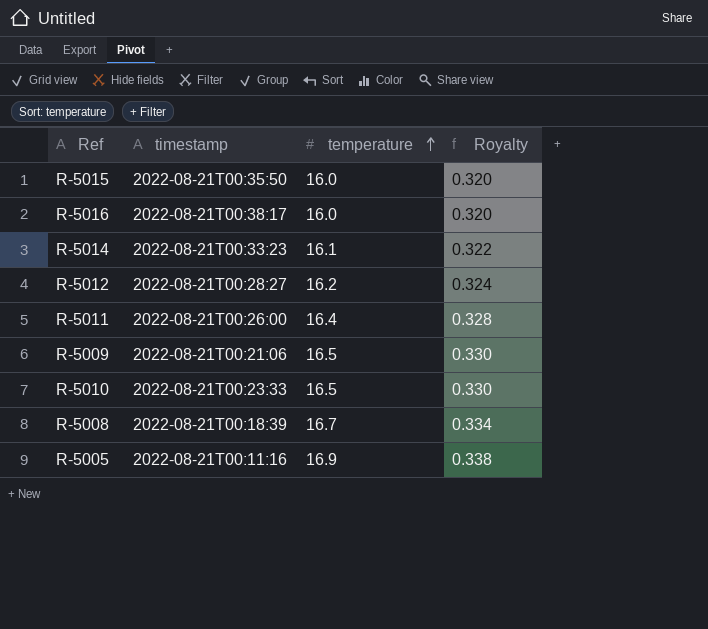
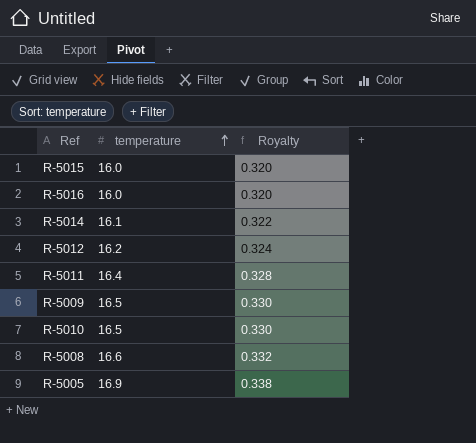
column timestamp | position: 2 -> none
R-5008 | temperature: 16.7 -> 16.6
R-5008 | Royalty: 0.334 -> 0.332

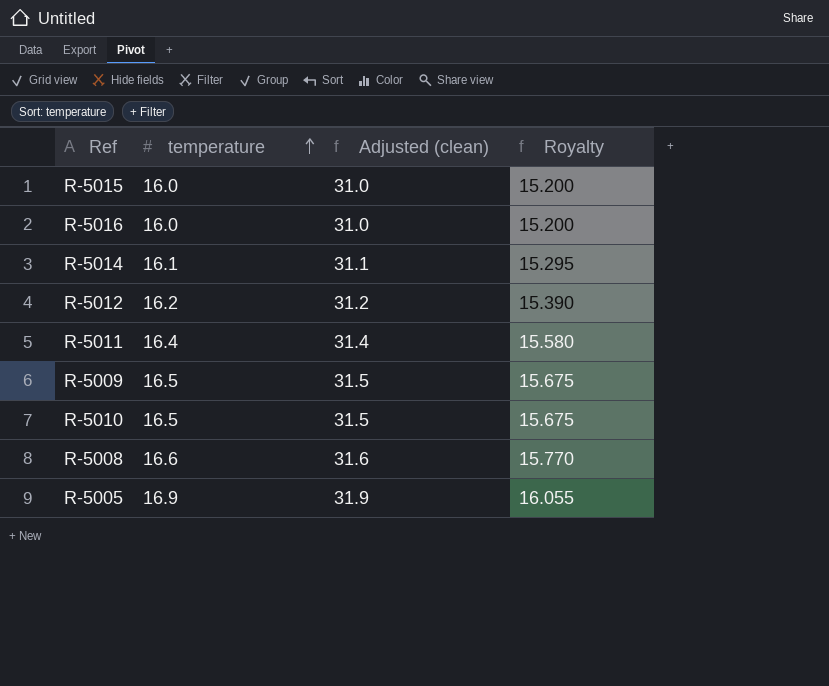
column Adjusted (clean) | formula: none -> [temperature] + 15
column Royalty | formula: [temperature] * 0.02 -> [temperature] * 0.95

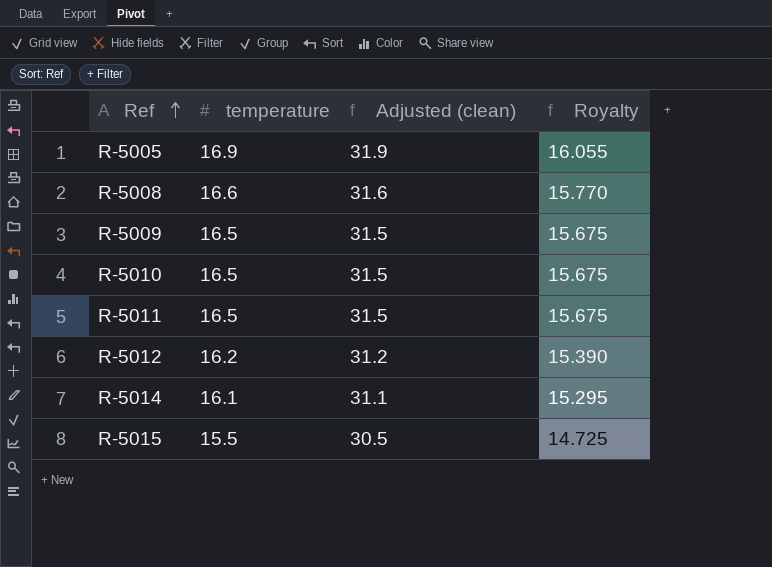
row order: temperature ascending -> Ref ascending
row R-5016: 16.0 | 31.0 | 15.200 -> none
R-5011 | temperature: 16.4 -> 16.5
R-5011 | Adjusted (clean): 31.4 -> 31.5
R-5011 | Royalty: 15.580 -> 15.675
R-5015 | temperature: 16.0 -> 15.5
R-5015 | Adjusted (clean): 31.0 -> 30.5
R-5015 | Royalty: 15.200 -> 14.725

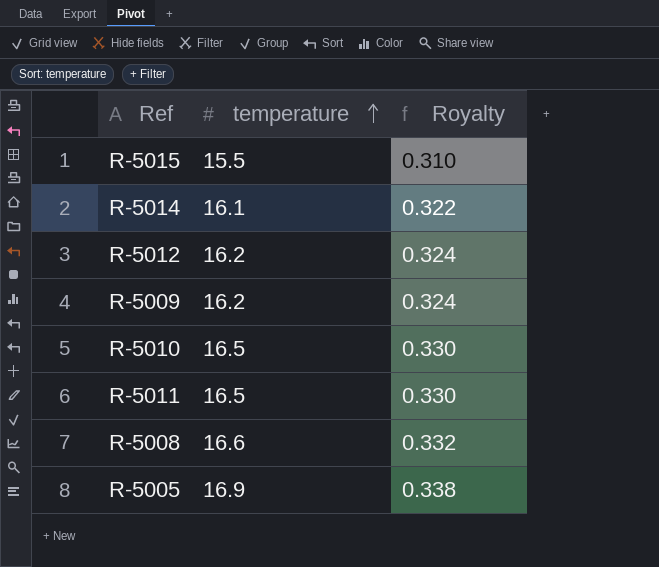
row order: Ref ascending -> temperature ascending
column Adjusted (clean) | formula: [temperature] + 15 -> none
column Royalty | formula: [temperature] * 0.95 -> [temperature] * 0.02
R-5009 | temperature: 16.5 -> 16.2

